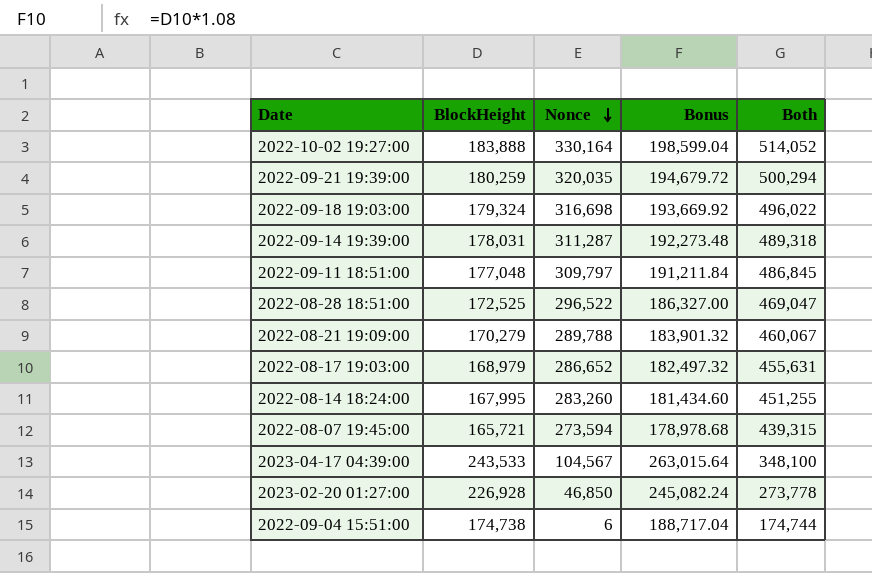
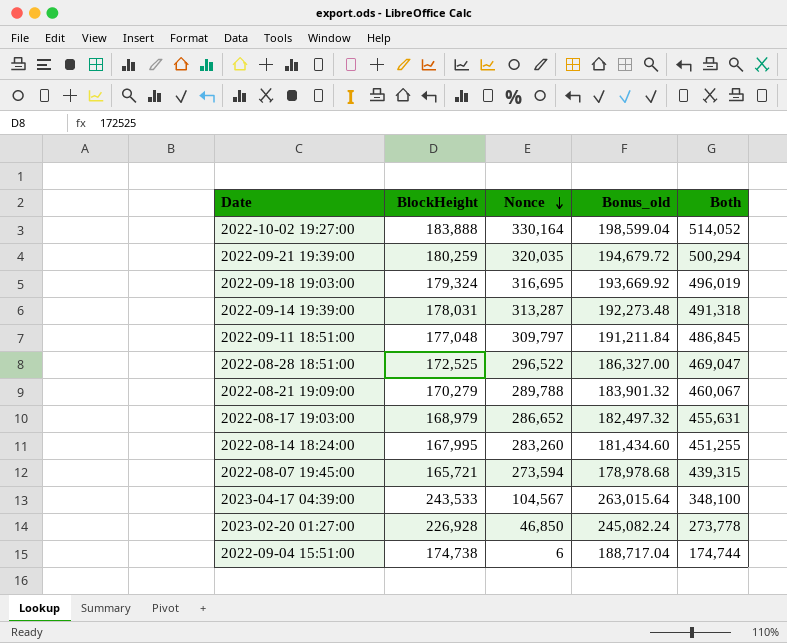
column name: Bonus -> Bonus_old
2022-09-18 19:03:00 | Nonce: 316,698 -> 316,695
2022-09-18 19:03:00 | Both: 496,022 -> 496,019
2022-09-14 19:39:00 | Nonce: 311,287 -> 313,287
2022-09-14 19:39:00 | Both: 489,318 -> 491,318

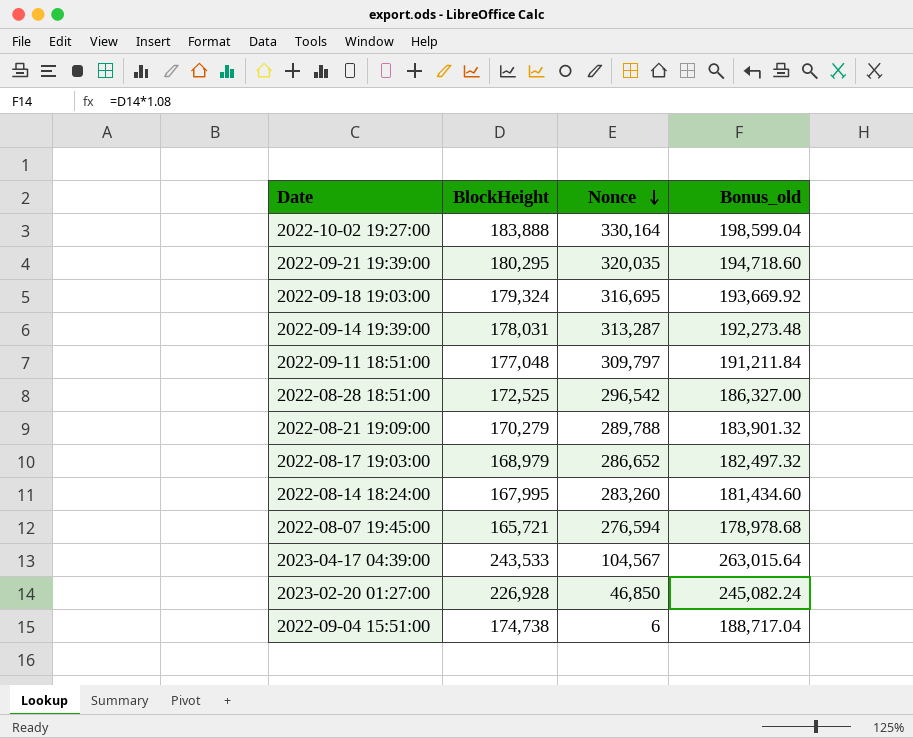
column Both | formula: [BlockHeight] + [Nonce] -> none
2022-09-21 19:39:00 | BlockHeight: 180,259 -> 180,295
2022-09-21 19:39:00 | Bonus_old: 194,679.72 -> 194,718.60
2022-08-28 18:51:00 | Nonce: 296,522 -> 296,542
2022-08-07 19:45:00 | Nonce: 273,594 -> 276,594

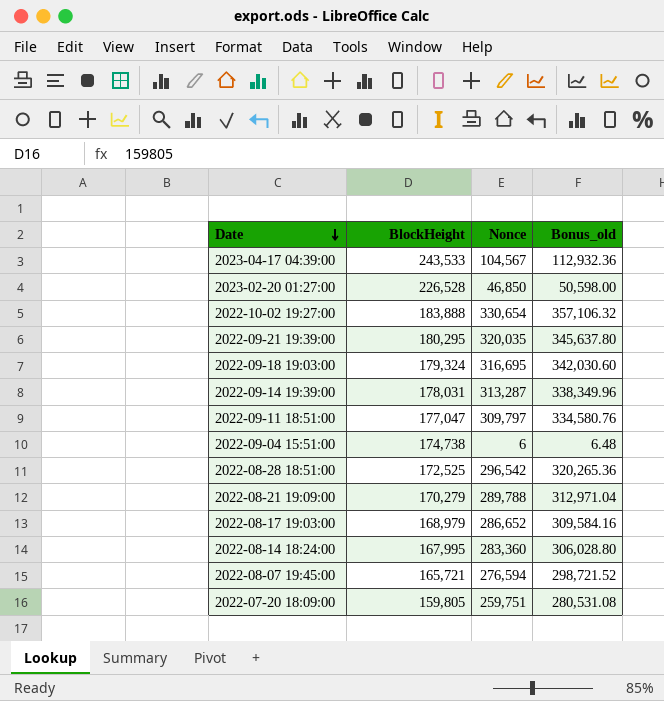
row order: Nonce descending -> Date descending
column Bonus_old | formula: [BlockHeight] * 1.08 -> [Nonce] * 1.08
2023-02-20 01:27:00 | BlockHeight: 226,928 -> 226,528
2022-10-02 19:27:00 | Nonce: 330,164 -> 330,654
2022-09-11 18:51:00 | BlockHeight: 177,048 -> 177,047
2022-08-14 18:24:00 | Nonce: 283,260 -> 283,360
row 2022-07-20 18:09:00: none -> 159,805 | 259,751 | 280,531.08

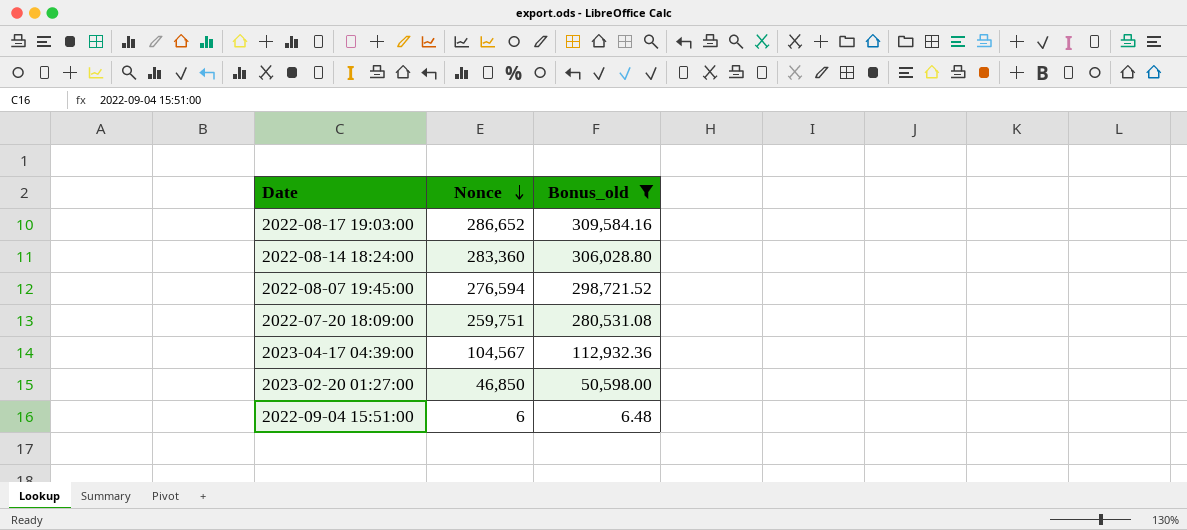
filter: none -> Bonus_old <= 309,584.16
row order: Date descending -> Nonce descending
column BlockHeight | position: 2 -> none

